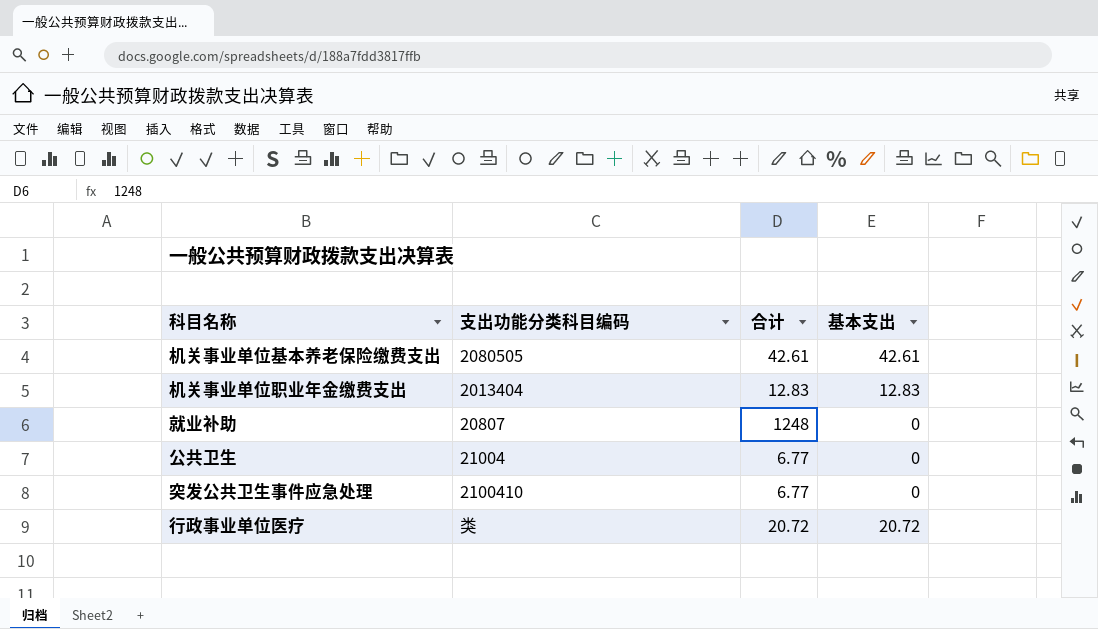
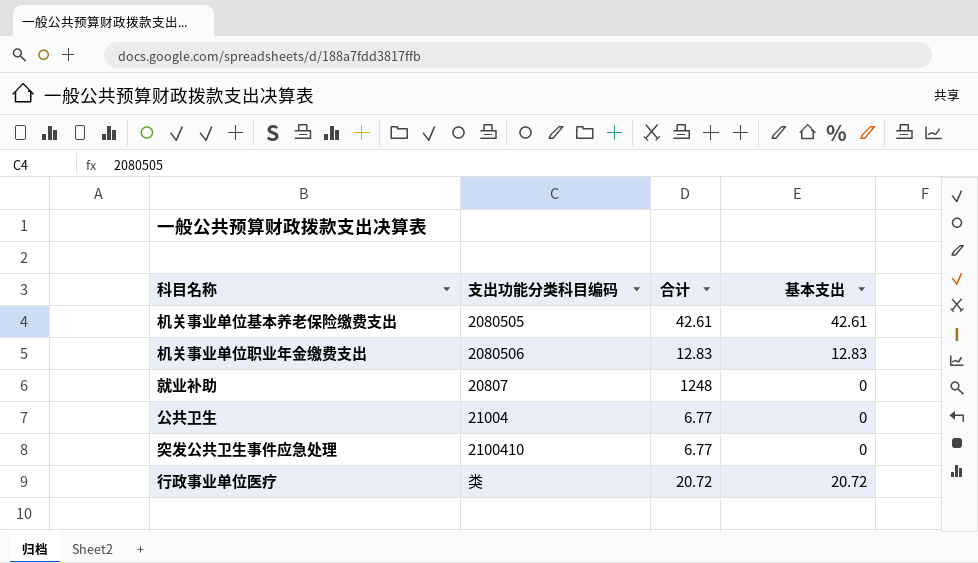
机关事业单位职业年金缴费支出 | 支出功能分类科目编码: 2013404 -> 2080506

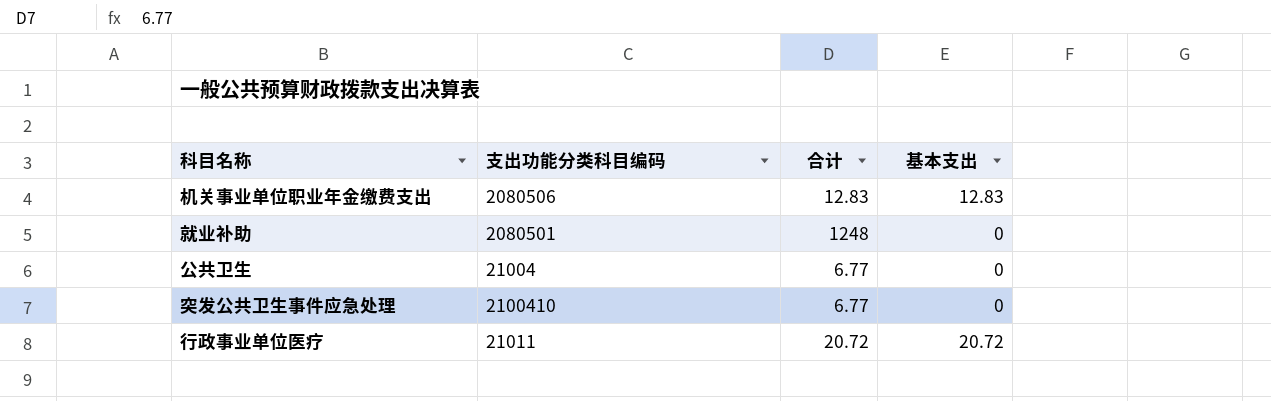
row 机关事业单位基本养老保险缴费支出: 2080505 | 42.61 | 42.61 -> none
就业补助 | 支出功能分类科目编码: 20807 -> 2080501
行政事业单位医疗 | 支出功能分类科目编码: 类 -> 21011

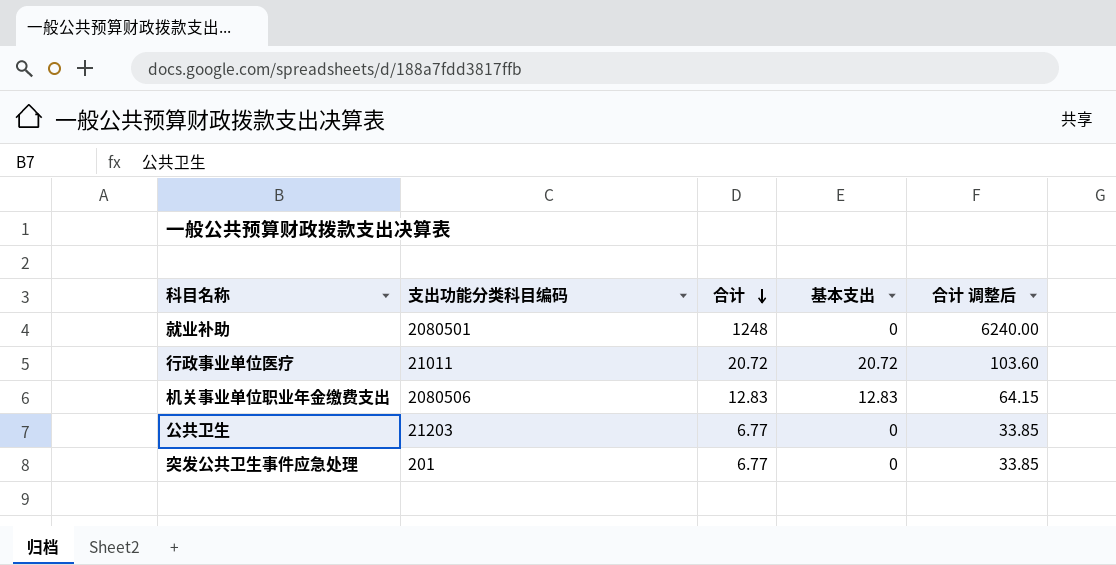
row order: none -> 合计 descending
column 合计 调整后 | formula: none -> [合计] * 5
公共卫生 | 支出功能分类科目编码: 21004 -> 21203
突发公共卫生事件应急处理 | 支出功能分类科目编码: 2100410 -> 201

